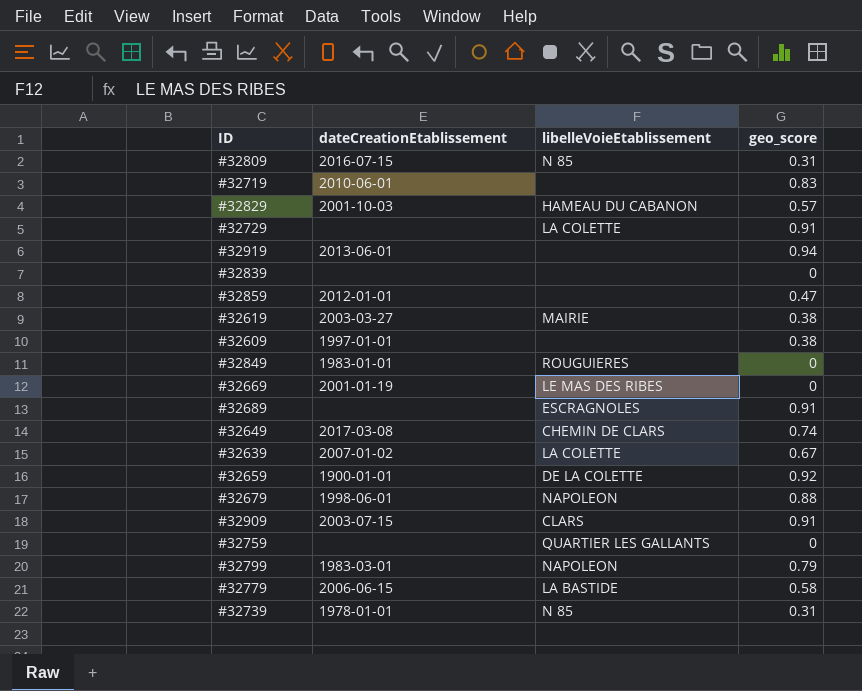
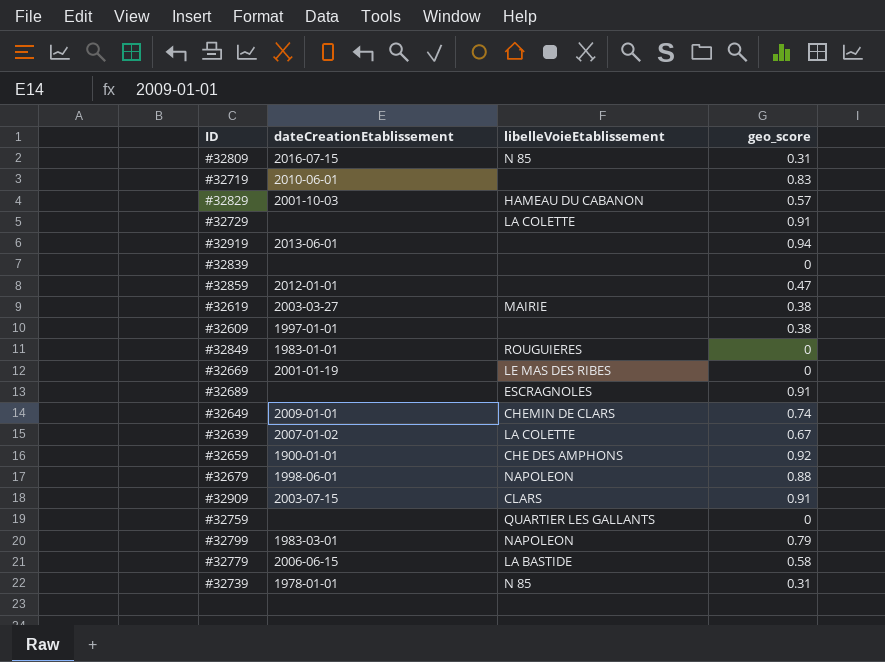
#32649 | dateCreationEtablissement: 2017-03-08 -> 2009-01-01
#32659 | libelleVoieEtablissement: DE LA COLETTE -> CHE DES AMPHONS

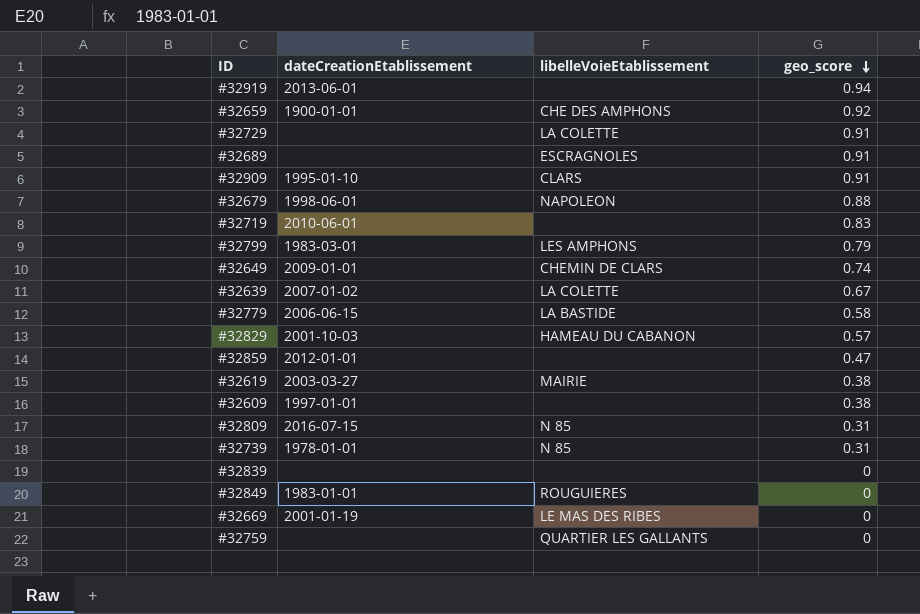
row order: none -> geo_score descending
#32909 | dateCreationEtablissement: 2003-07-15 -> 1995-01-10
#32799 | libelleVoieEtablissement: NAPOLEON -> LES AMPHONS

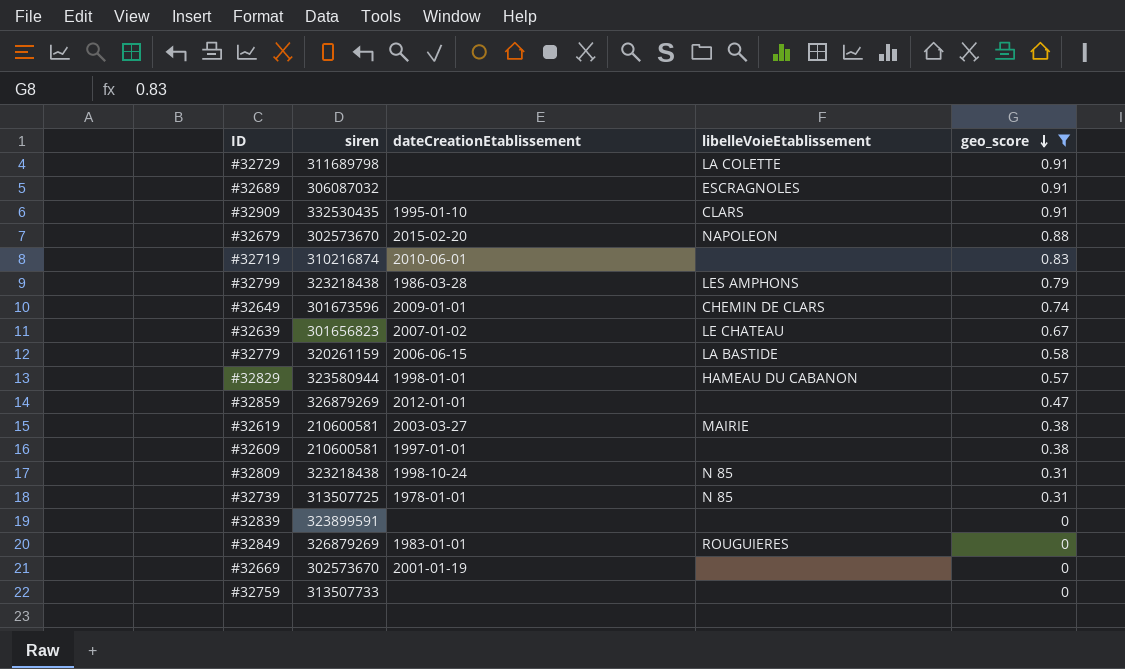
filter: none -> geo_score <= 0.91
column siren | position: none -> 2
#32679 | dateCreationEtablissement: 1998-06-01 -> 2015-02-20
#32799 | dateCreationEtablissement: 1983-03-01 -> 1986-03-28
#32639 | libelleVoieEtablissement: LA COLETTE -> LE CHATEAU
#32829 | dateCreationEtablissement: 2001-10-03 -> 1998-01-01
#32809 | dateCreationEtablissement: 2016-07-15 -> 1998-10-24
#32669 | libelleVoieEtablissement: LE MAS DES RIBES -> none
#32759 | libelleVoieEtablissement: QUARTIER LES GALLANTS -> none

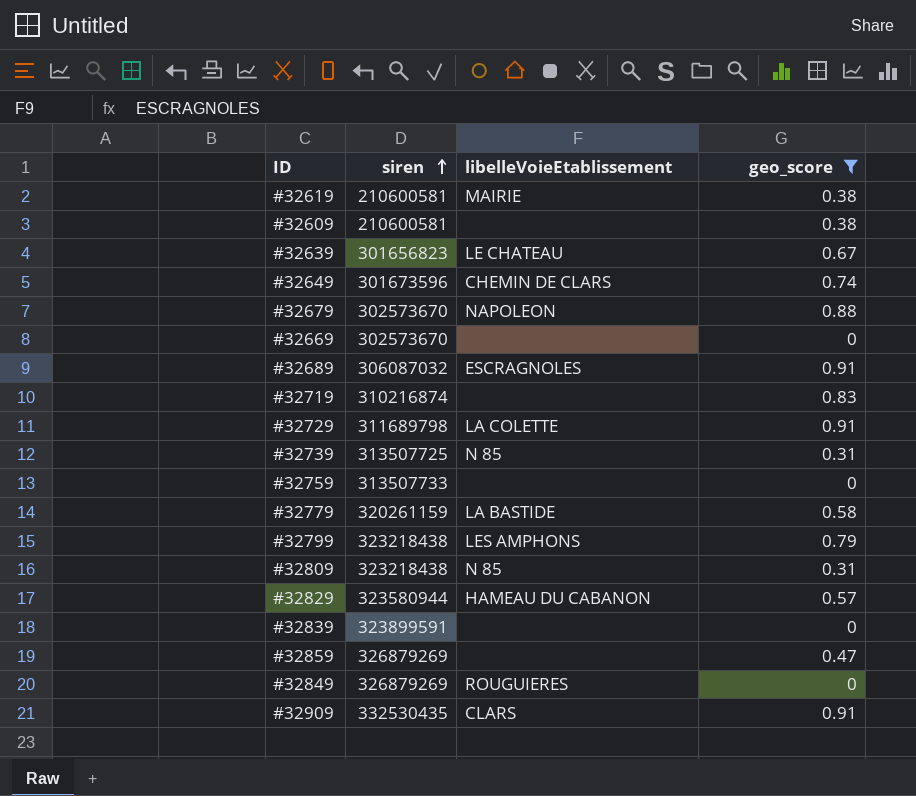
row order: geo_score descending -> siren ascending
column dateCreationEtablissement | position: 3 -> none

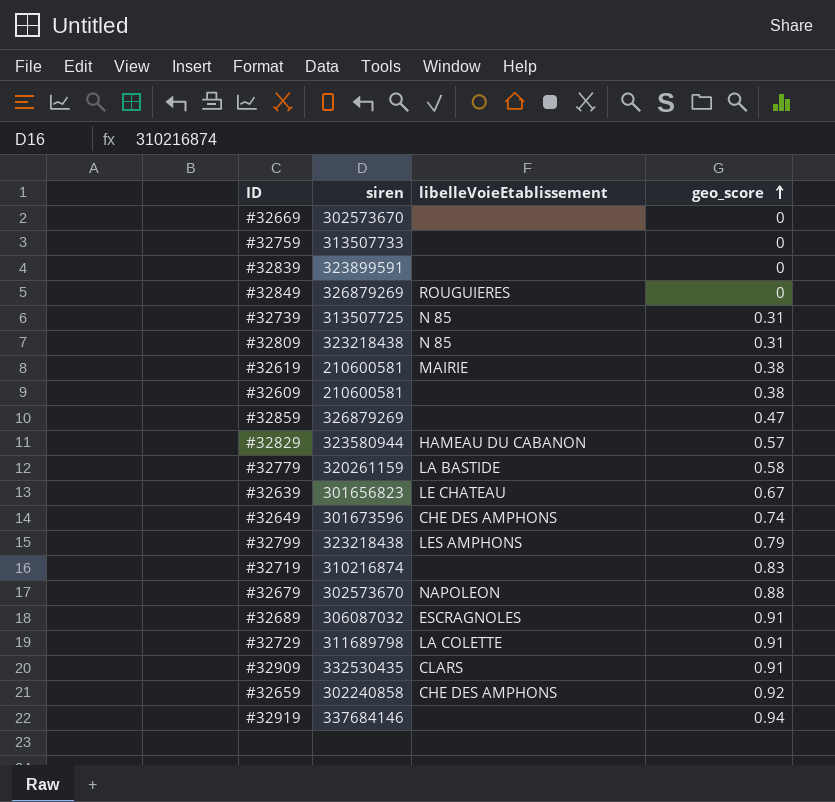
filter: geo_score <= 0.91 -> none
row order: siren ascending -> geo_score ascending
#32649 | libelleVoieEtablissement: CHEMIN DE CLARS -> CHE DES AMPHONS

